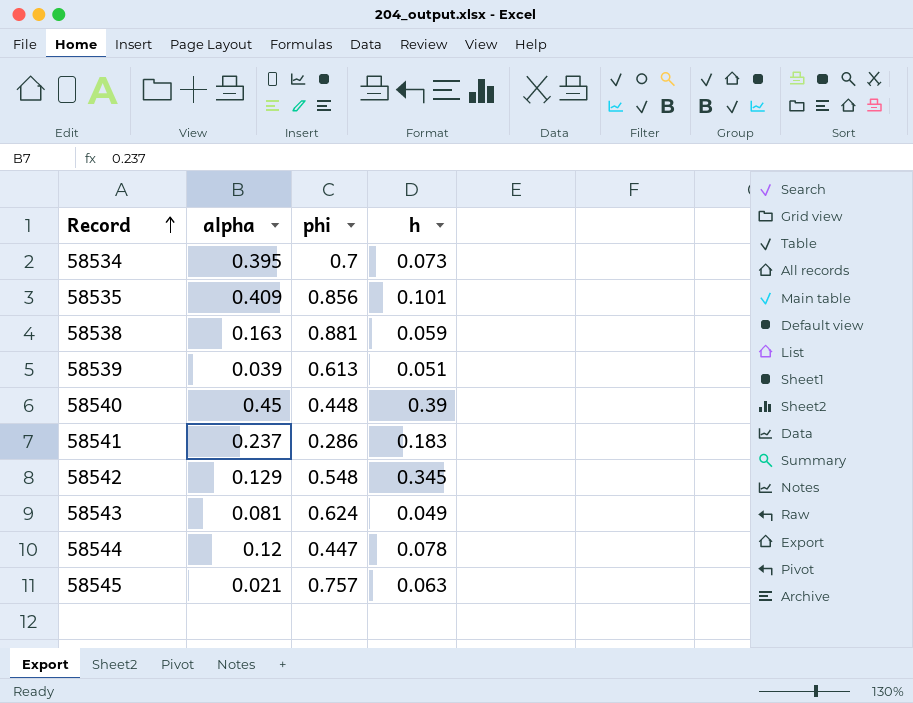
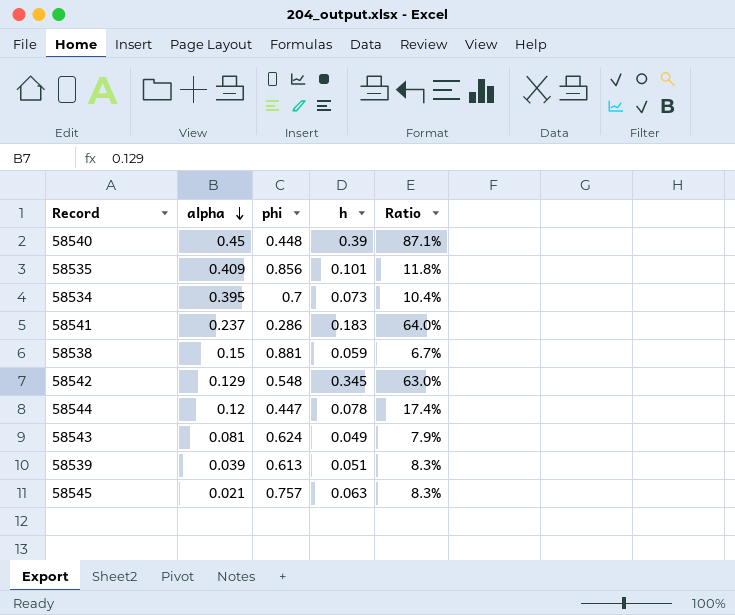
row order: Record ascending -> alpha descending
column Ratio | formula: none -> [h] / [phi]
58538 | alpha: 0.163 -> 0.15

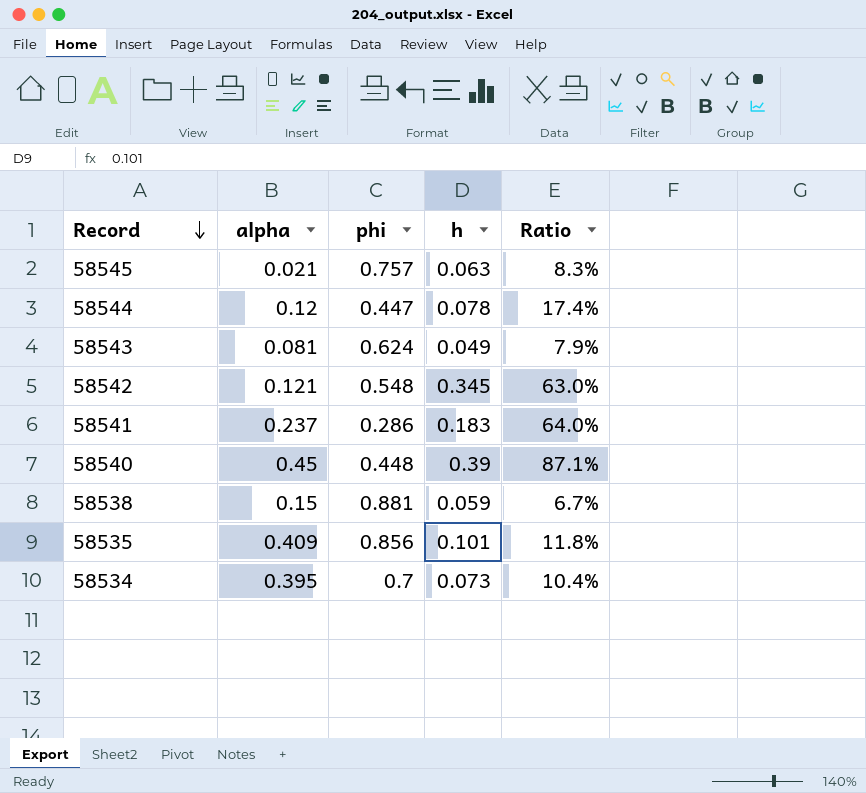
row order: alpha descending -> Record descending
row 58539: 0.039 | 0.613 | 0.051 | 8.3% -> none
58542 | alpha: 0.129 -> 0.121

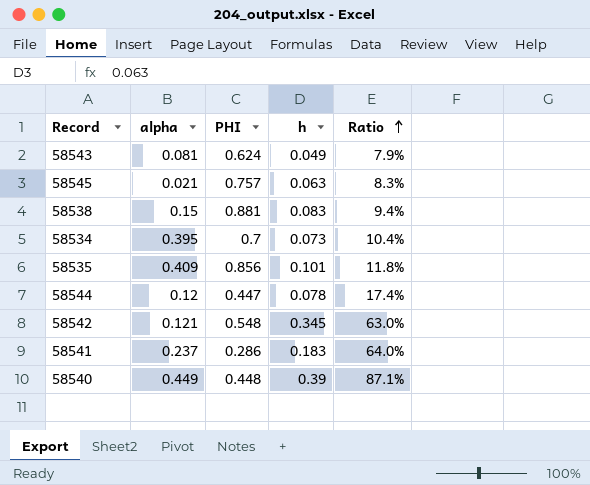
row order: Record descending -> Ratio ascending
column name: phi -> PHI
58538 | h: 0.059 -> 0.083
58538 | Ratio: 6.7% -> 9.4%
58540 | alpha: 0.45 -> 0.449

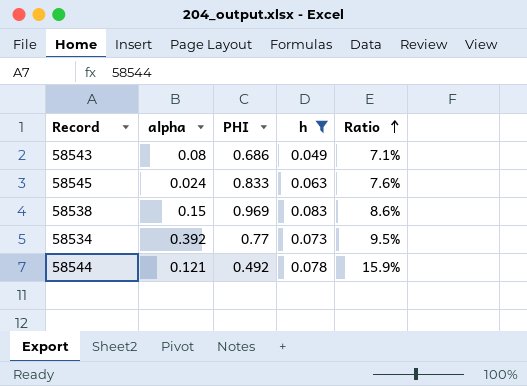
filter: none -> h <= 0.083
58543 | alpha: 0.081 -> 0.08
58543 | PHI: 0.624 -> 0.686
58543 | Ratio: 7.9% -> 7.1%
58545 | alpha: 0.021 -> 0.024
58545 | PHI: 0.757 -> 0.833
58545 | Ratio: 8.3% -> 7.6%
58538 | PHI: 0.881 -> 0.969
58538 | Ratio: 9.4% -> 8.6%
58534 | alpha: 0.395 -> 0.392
58534 | PHI: 0.7 -> 0.77
58534 | Ratio: 10.4% -> 9.5%
58544 | alpha: 0.12 -> 0.121
58544 | PHI: 0.447 -> 0.492
58544 | Ratio: 17.4% -> 15.9%

